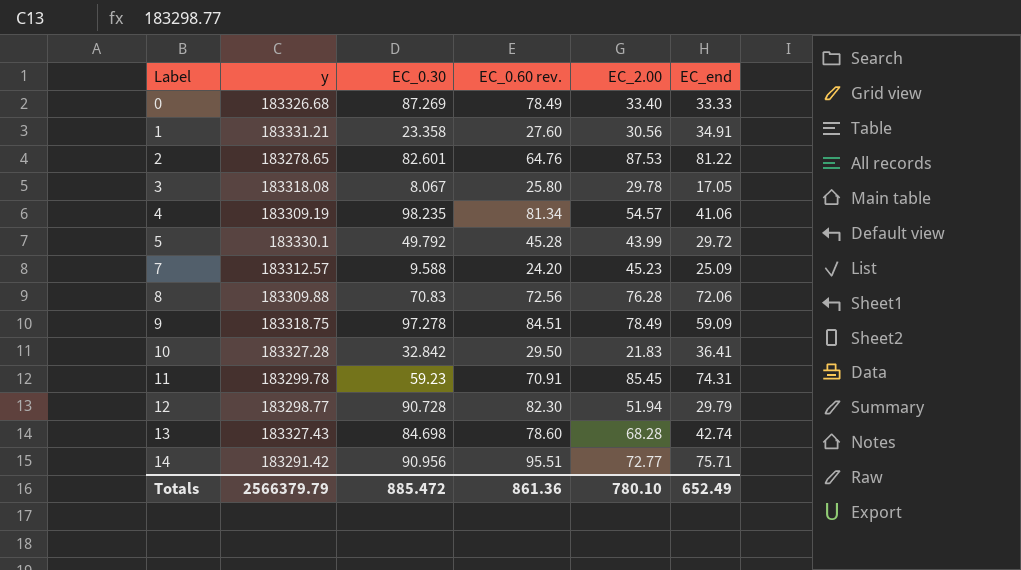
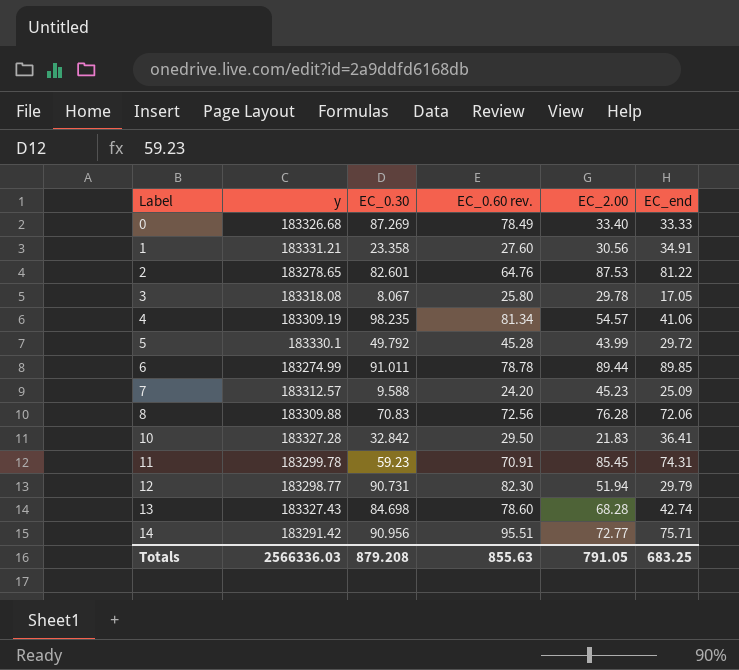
row 9: 183318.75 | 97.278 | 84.51 | 78.49 | 59.09 -> none
row 6: none -> 183274.99 | 91.011 | 78.78 | 89.44 | 89.85
12 | EC_0.30: 90.728 -> 90.731
Totals | y: 2566379.79 -> 2566336.03
Totals | EC_0.30: 885.472 -> 879.208
Totals | EC_0.60 rev.: 861.36 -> 855.63
Totals | EC_2.00: 780.10 -> 791.05
Totals | EC_end: 652.49 -> 683.25

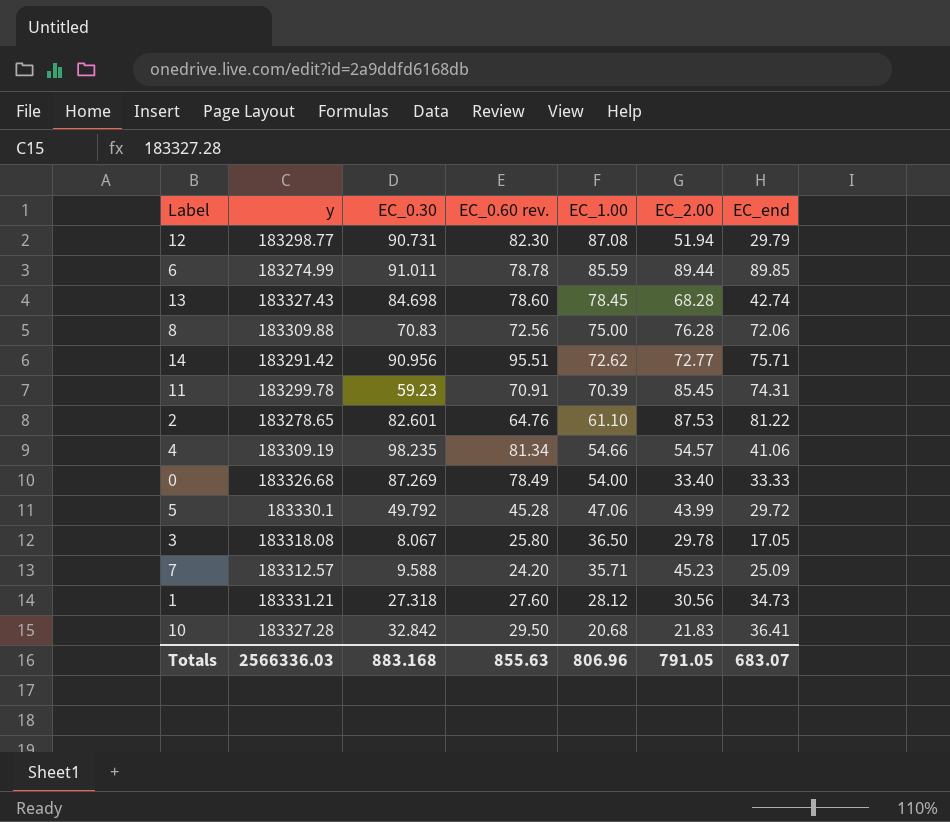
row order: Label ascending -> EC_1.00 descending
column EC_1.00 | position: none -> 5
1 | EC_0.30: 23.358 -> 27.318
1 | EC_end: 34.91 -> 34.73
Totals | EC_0.30: 879.208 -> 883.168
Totals | EC_end: 683.25 -> 683.07

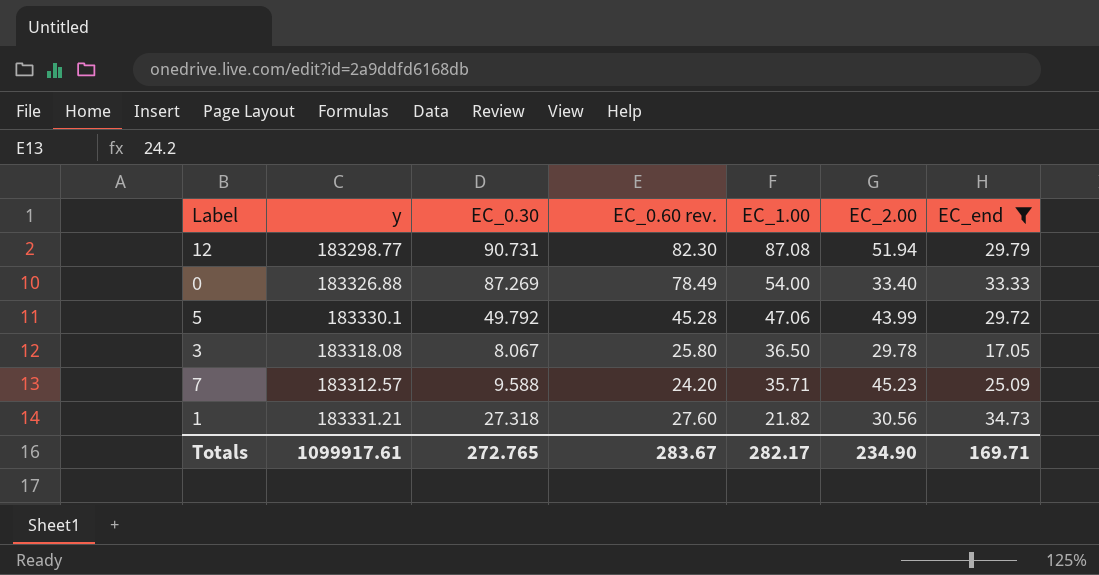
filter: none -> EC_end <= 34.73
0 | y: 183326.68 -> 183326.88
1 | EC_1.00: 28.12 -> 21.82
Totals | y: 2566336.03 -> 1099917.61
Totals | EC_0.30: 883.168 -> 272.765
Totals | EC_0.60 rev.: 855.63 -> 283.67
Totals | EC_1.00: 806.96 -> 282.17
Totals | EC_2.00: 791.05 -> 234.90
Totals | EC_end: 683.07 -> 169.71

